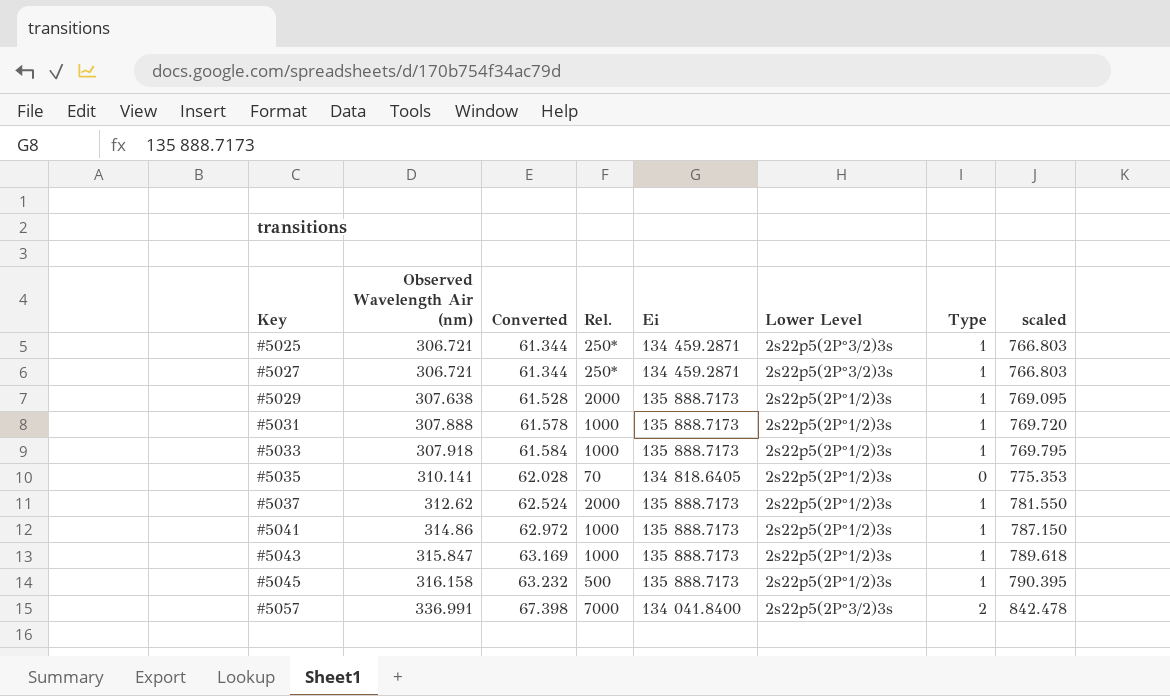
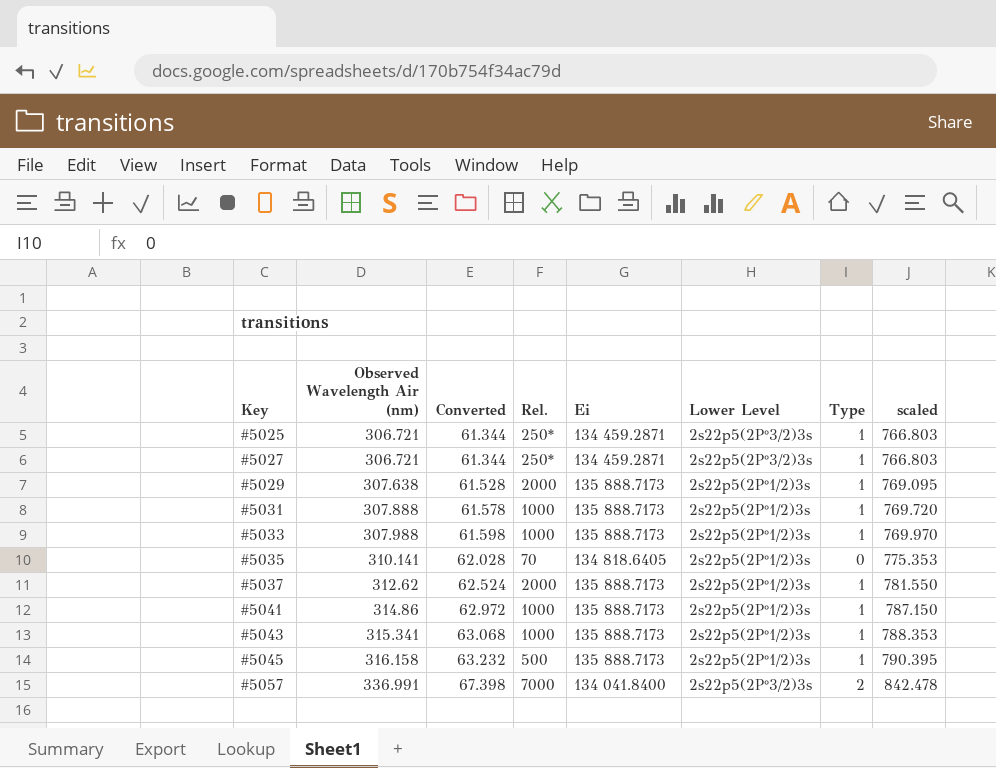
#5033 | Observed Wavelength Air (nm): 307.918 -> 307.988
#5033 | Converted: 61.584 -> 61.598
#5033 | scaled: 769.795 -> 769.970
#5043 | Observed Wavelength Air (nm): 315.847 -> 315.341
#5043 | Converted: 63.169 -> 63.068
#5043 | scaled: 789.618 -> 788.353

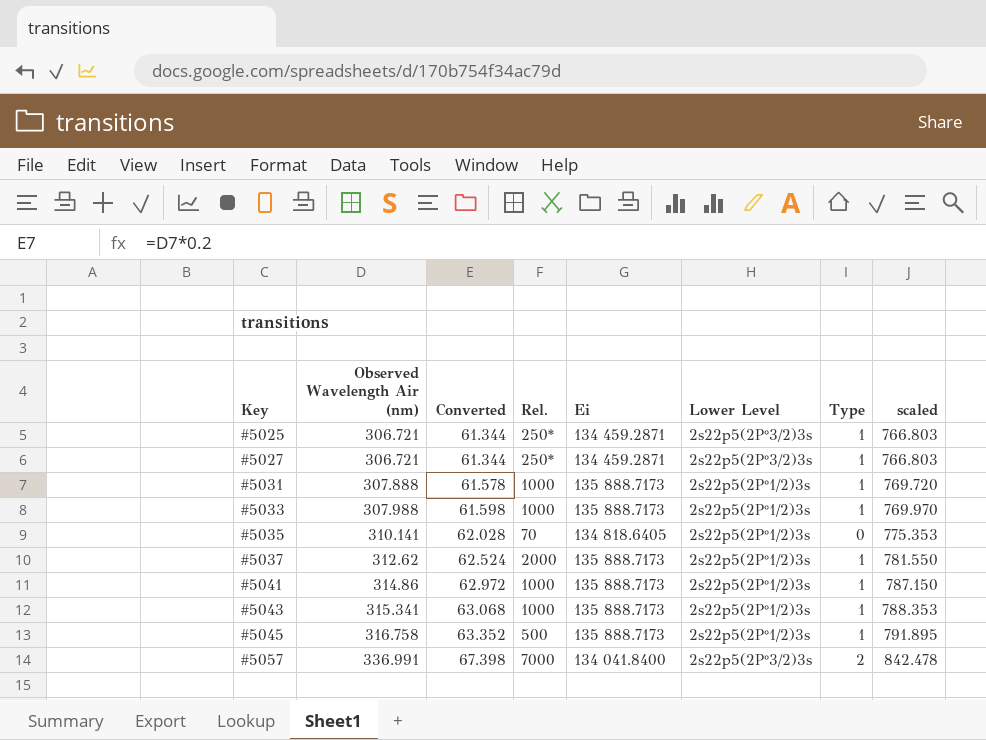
row #5029: 307.638 | 61.528 | 2000 | 135 888.7173 | 2s22p5(2P°1/2)3s | 1 | 769.095 -> none
#5045 | Observed Wavelength Air (nm): 316.158 -> 316.758
#5045 | Converted: 63.232 -> 63.352
#5045 | scaled: 790.395 -> 791.895

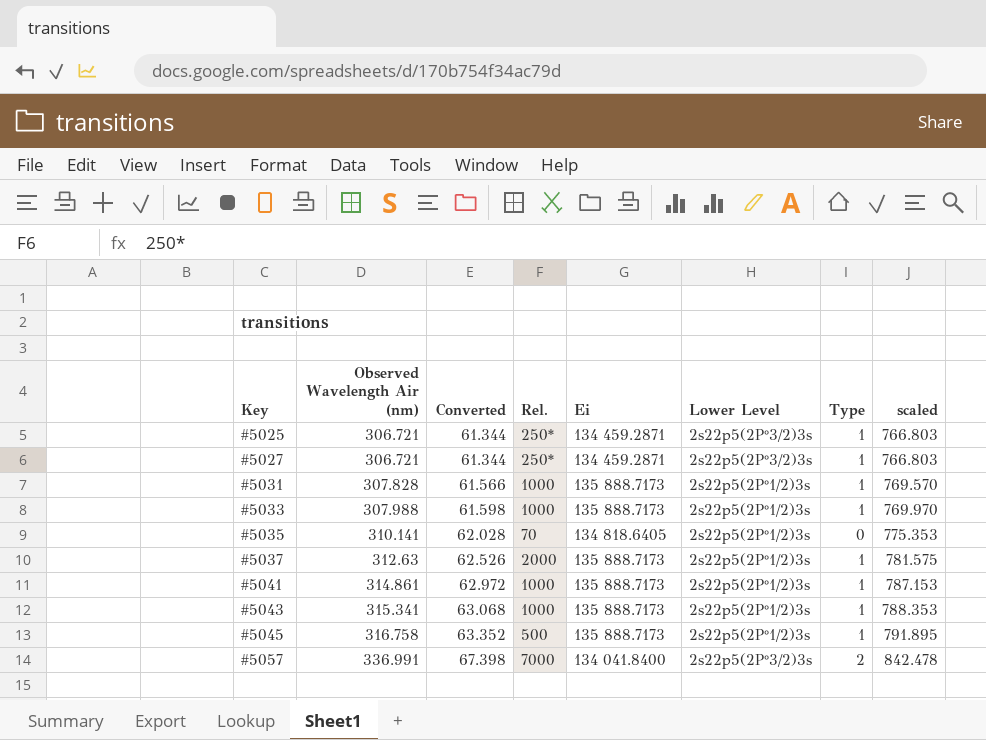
#5031 | Observed Wavelength Air (nm): 307.888 -> 307.828
#5031 | Converted: 61.578 -> 61.566
#5031 | scaled: 769.720 -> 769.570
#5037 | Observed Wavelength Air (nm): 312.62 -> 312.63
#5037 | Converted: 62.524 -> 62.526
#5037 | scaled: 781.550 -> 781.575
#5041 | Observed Wavelength Air (nm): 314.86 -> 314.861
#5041 | scaled: 787.150 -> 787.153

